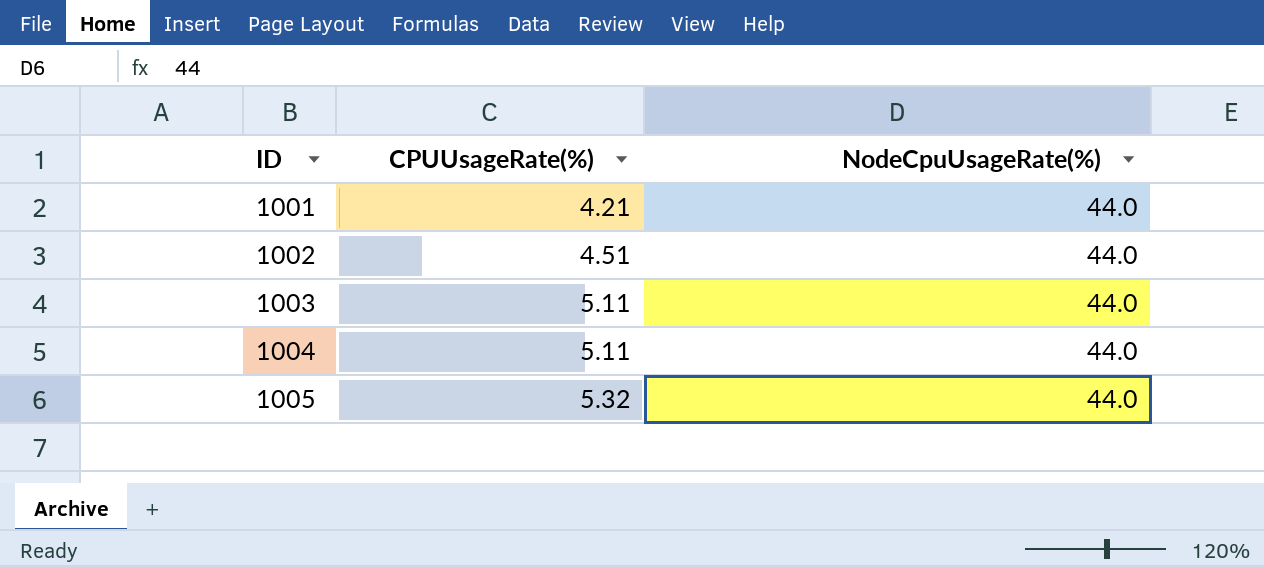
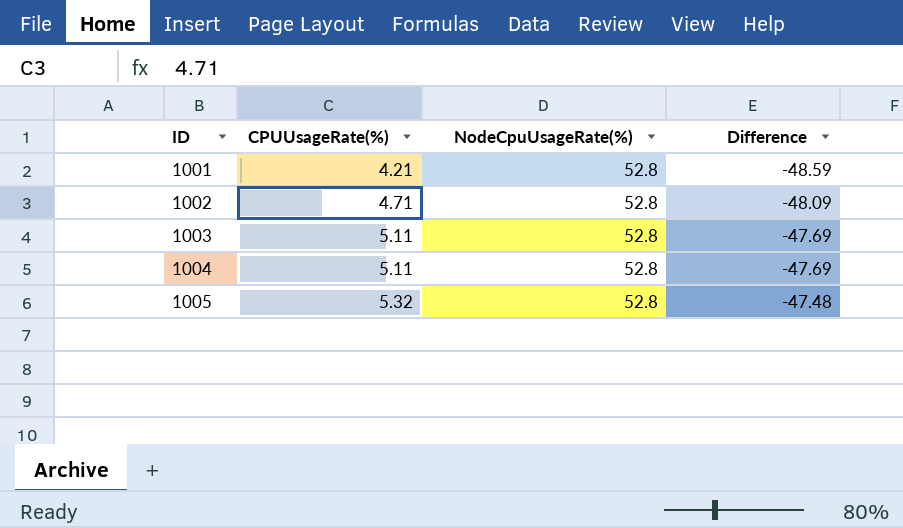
column Difference | formula: none -> [CPUUsageRate(%)] - [NodeCpuUsageRate(%)]
1001 | NodeCpuUsageRate(%): 44.0 -> 52.8
1002 | CPUUsageRate(%): 4.51 -> 4.71
1002 | NodeCpuUsageRate(%): 44.0 -> 52.8
1003 | NodeCpuUsageRate(%): 44.0 -> 52.8
1004 | NodeCpuUsageRate(%): 44.0 -> 52.8
1005 | NodeCpuUsageRate(%): 44.0 -> 52.8

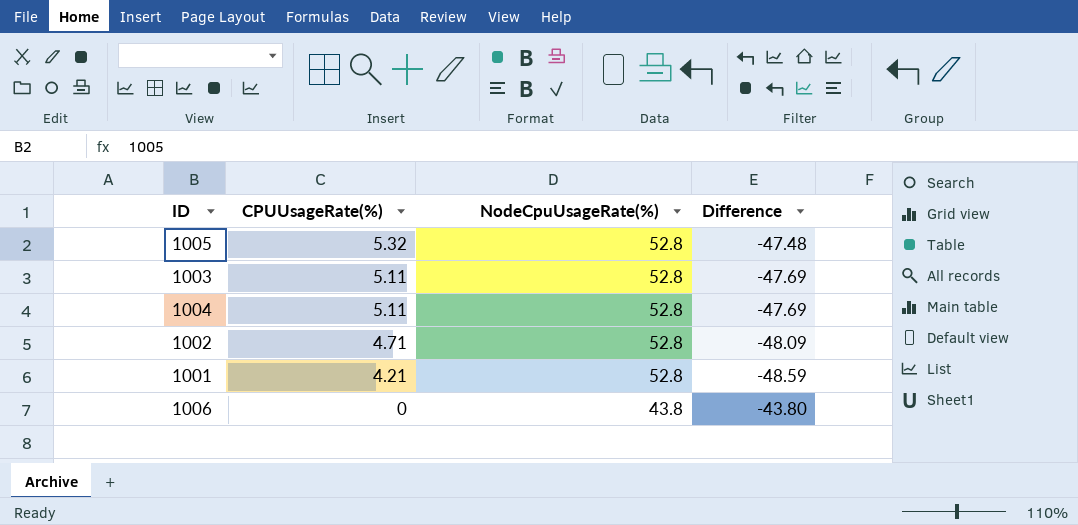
row order: ID ascending -> CPUUsageRate(%) descending
row 1006: none -> 0 | 43.8 | -43.80

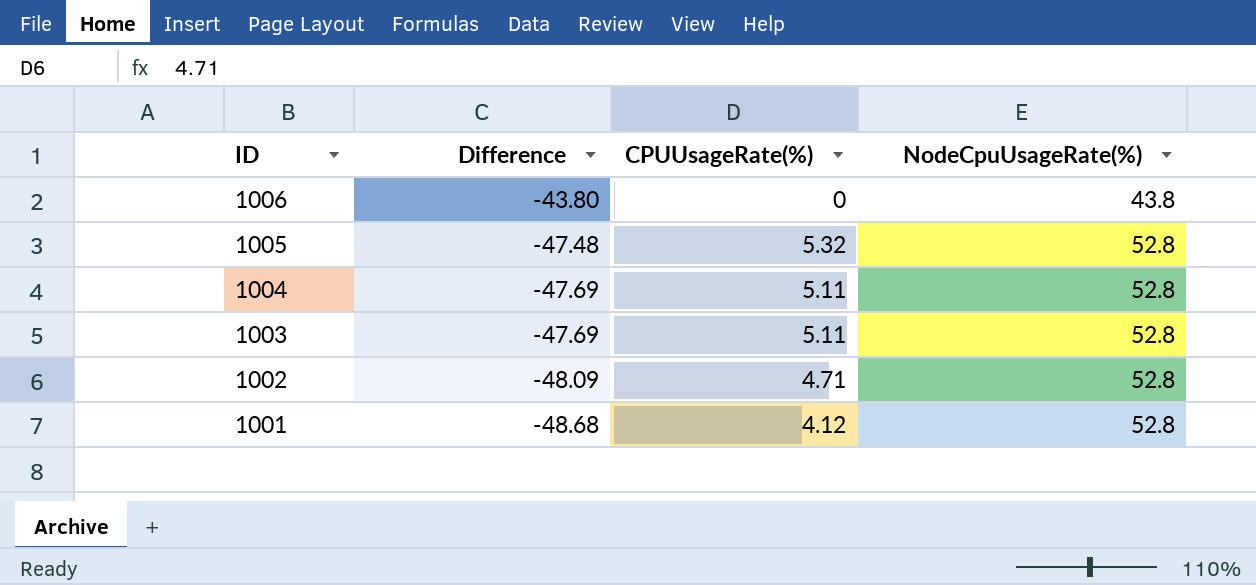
row order: CPUUsageRate(%) descending -> ID descending
column Difference | position: 4 -> 2
1001 | Difference: -48.59 -> -48.68
1001 | CPUUsageRate(%): 4.21 -> 4.12

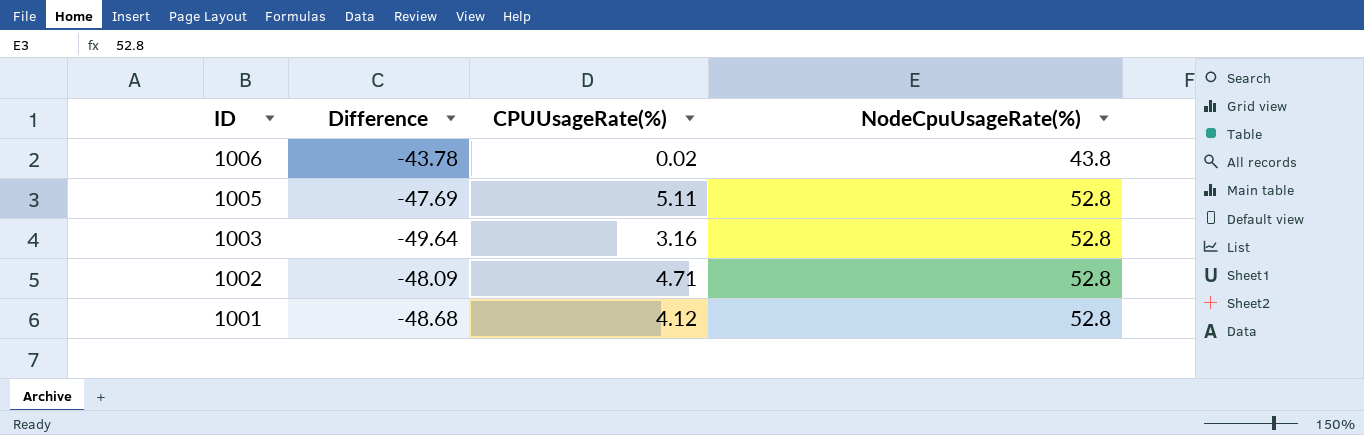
row 1004: -47.69 | 5.11 | 52.8 -> none
1006 | Difference: -43.80 -> -43.78
1006 | CPUUsageRate(%): 0 -> 0.02
1005 | Difference: -47.48 -> -47.69
1005 | CPUUsageRate(%): 5.32 -> 5.11
1003 | Difference: -47.69 -> -49.64
1003 | CPUUsageRate(%): 5.11 -> 3.16

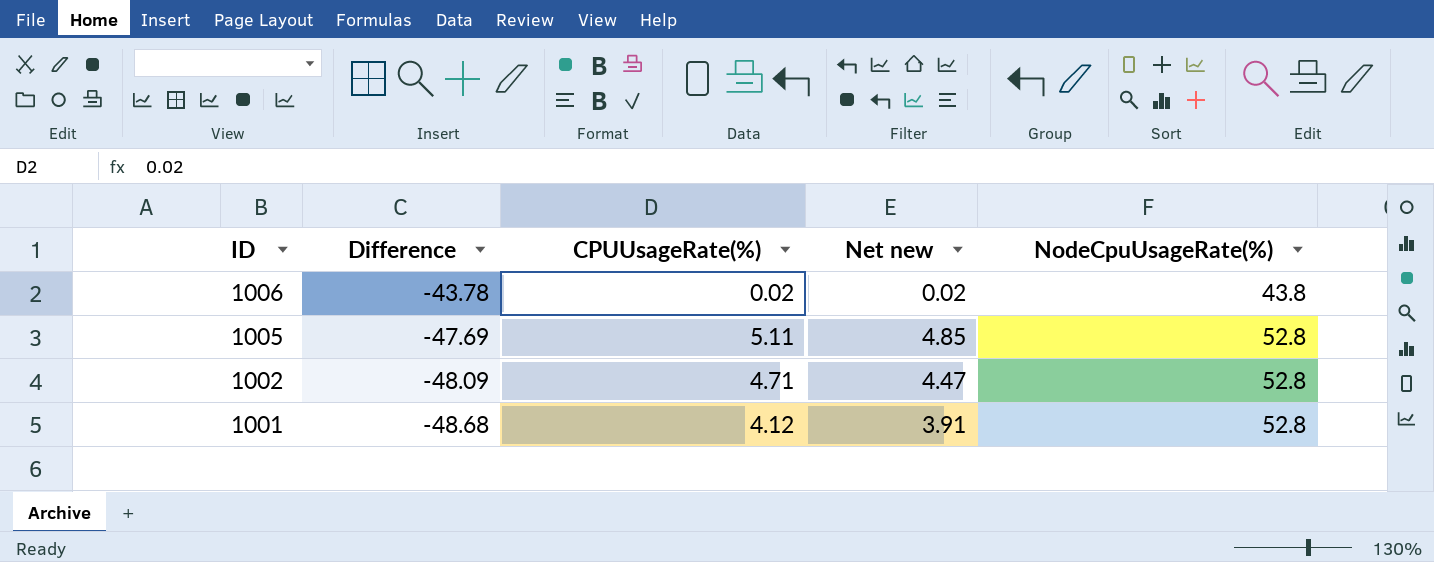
column Net new | formula: none -> [CPUUsageRate(%)] * 0.95
row 1003: -49.64 | 3.16 | 52.8 -> none

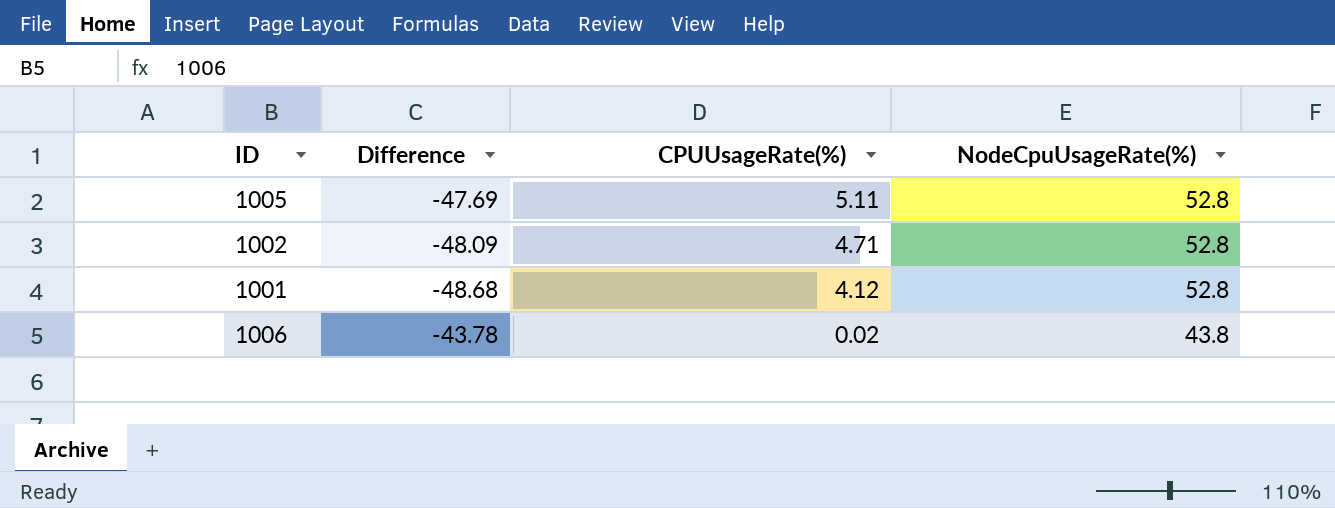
row order: ID descending -> CPUUsageRate(%) descending
column Net new | formula: [CPUUsageRate(%)] * 0.95 -> none

